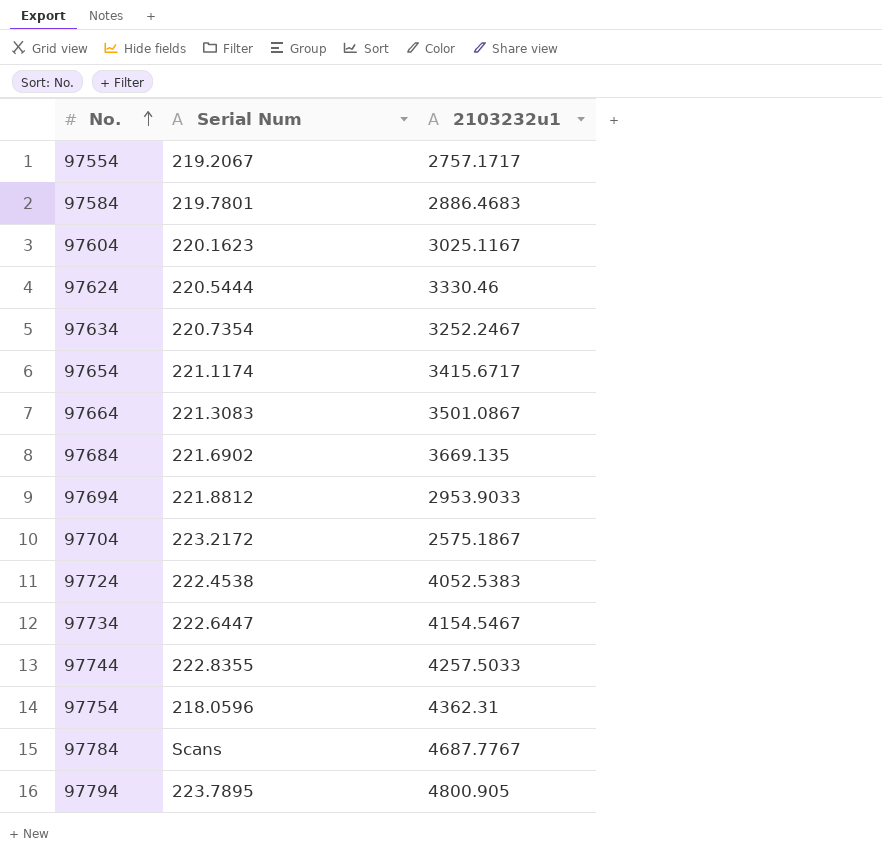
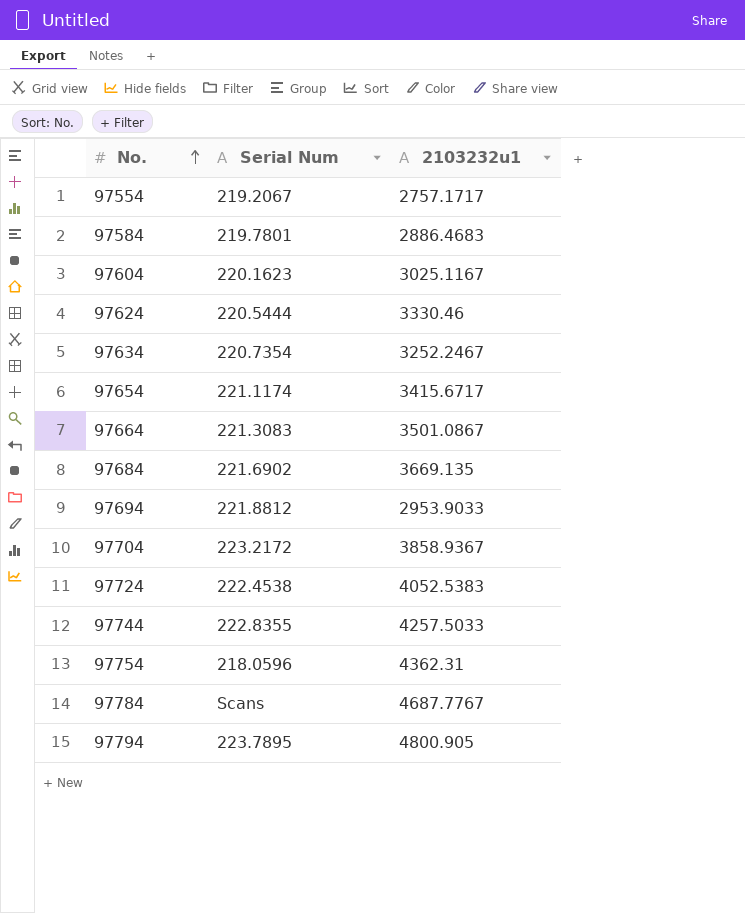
row 97734: 222.6447 | 4154.5467 -> none
97704 | 2103232u1: 2575.1867 -> 3858.9367

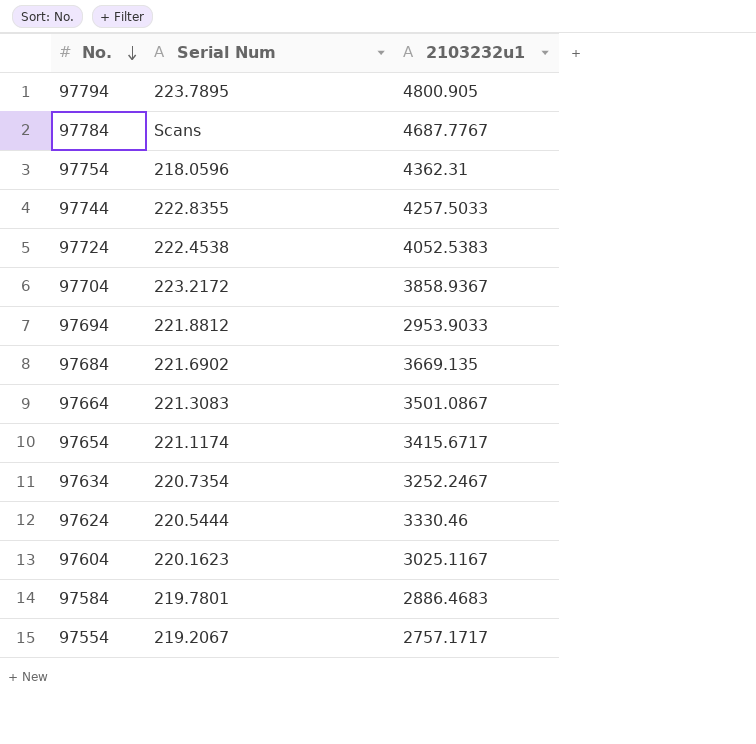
row order: No. ascending -> No. descending

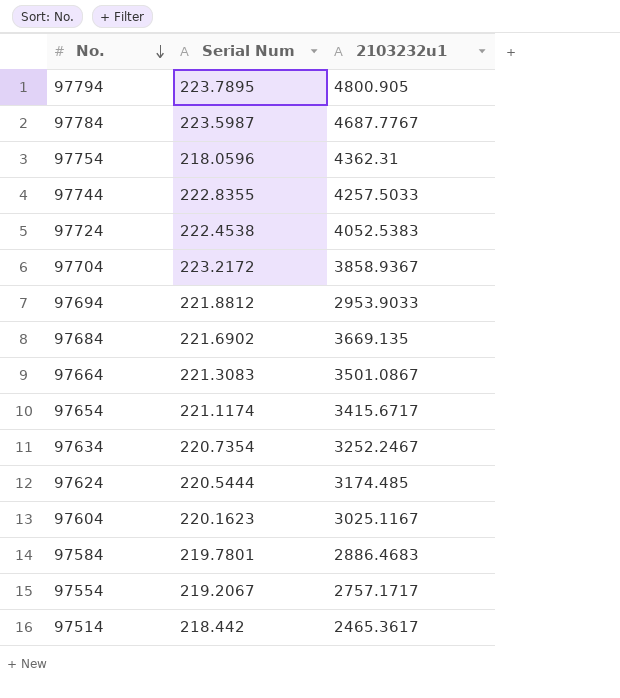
97784 | Serial Num: Scans -> 223.5987
97624 | 2103232u1: 3330.46 -> 3174.485
row 97514: none -> 218.442 | 2465.3617

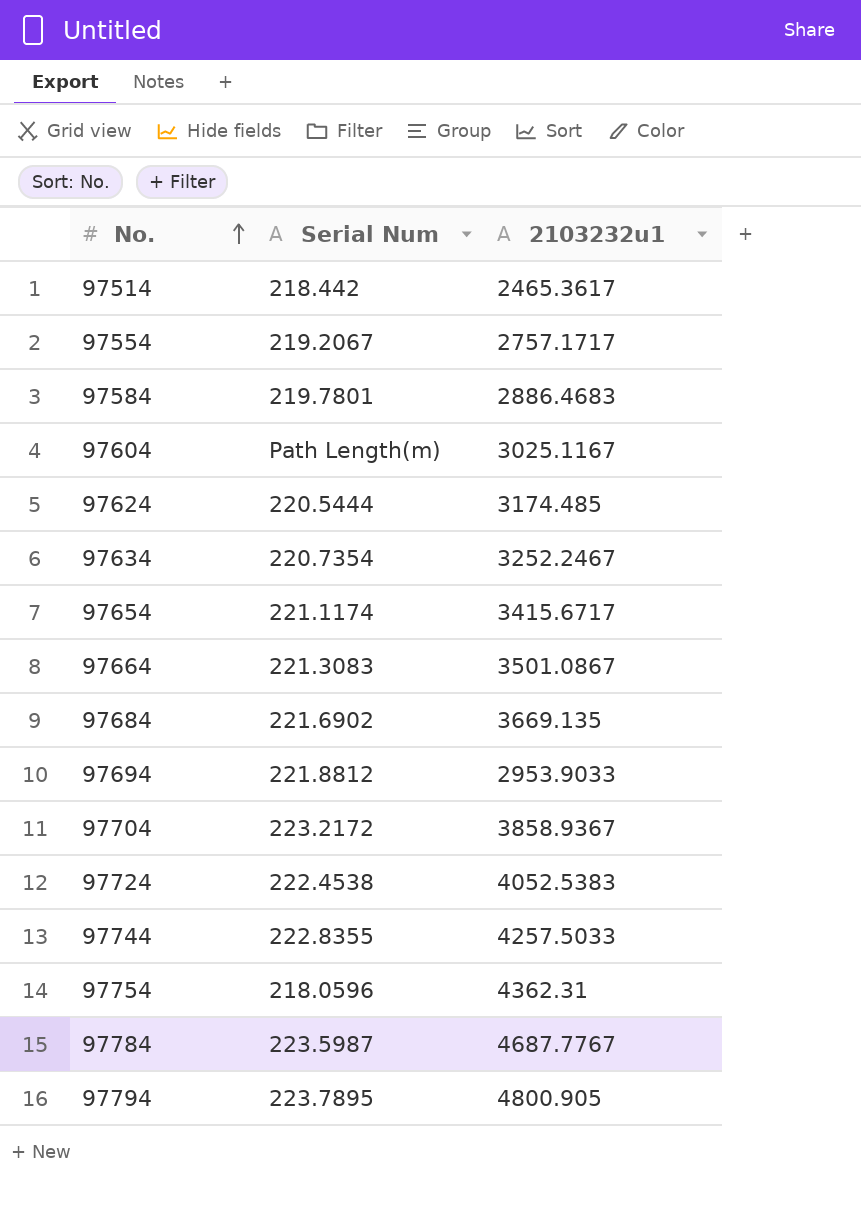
row order: No. descending -> No. ascending
97604 | Serial Num: 220.1623 -> Path Length(m)

